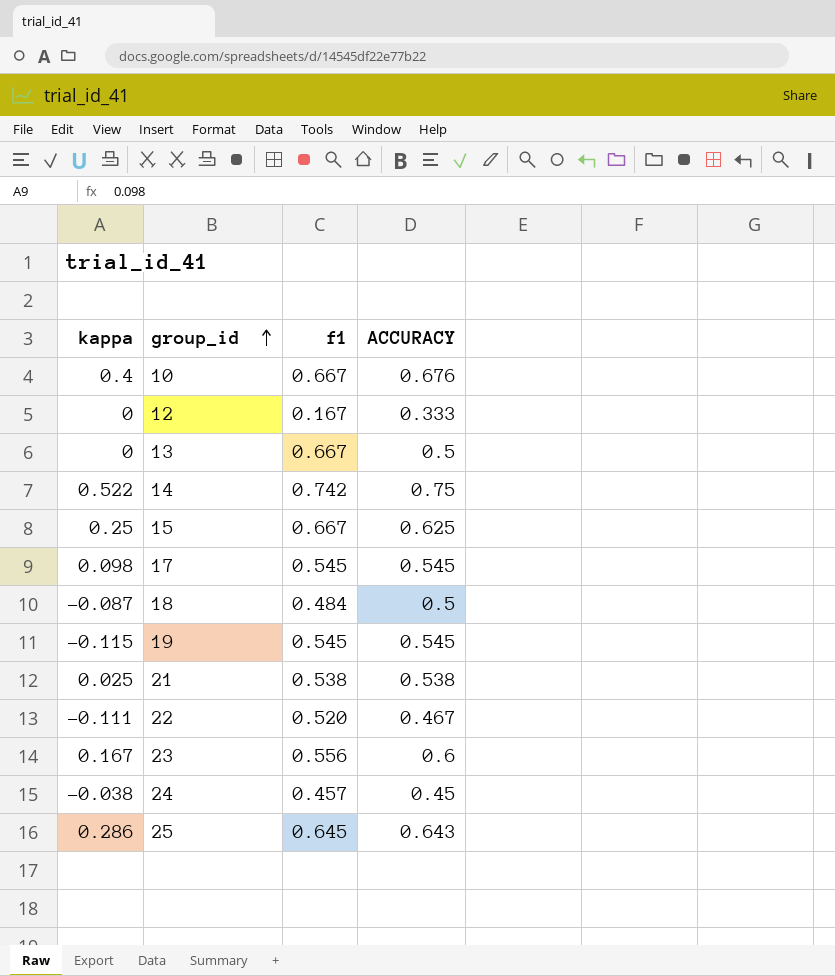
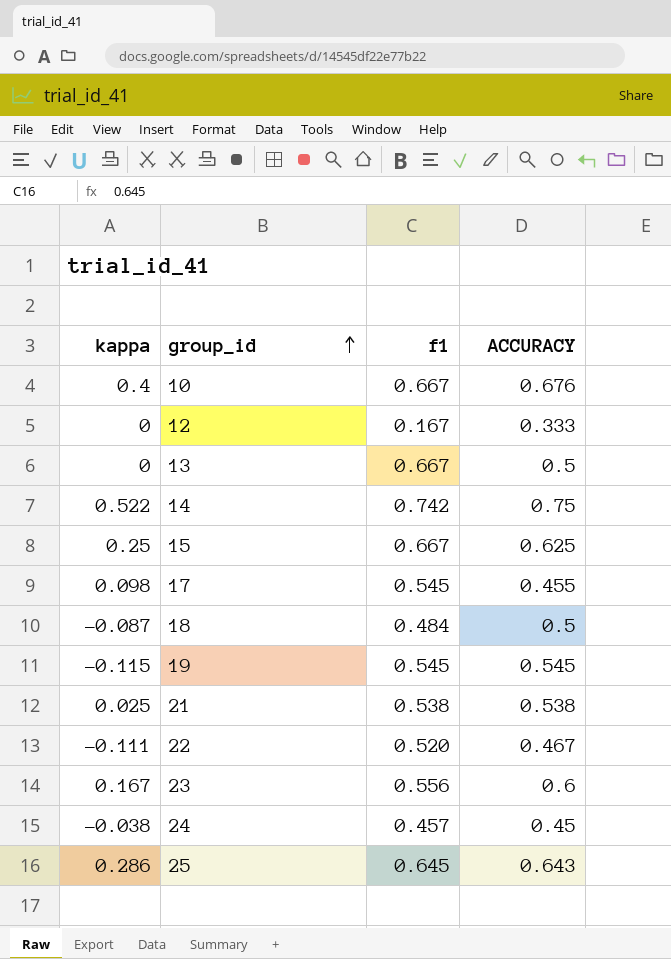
17 | ACCURACY: 0.545 -> 0.455

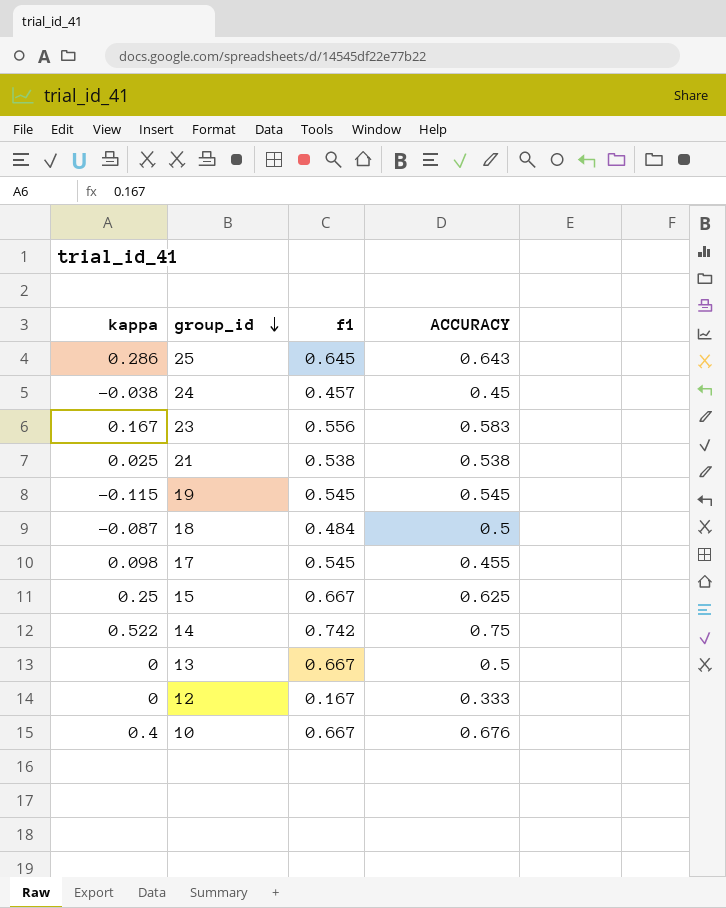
row order: group_id ascending -> group_id descending
row 22: -0.111 | 0.520 | 0.467 -> none
23 | ACCURACY: 0.6 -> 0.583

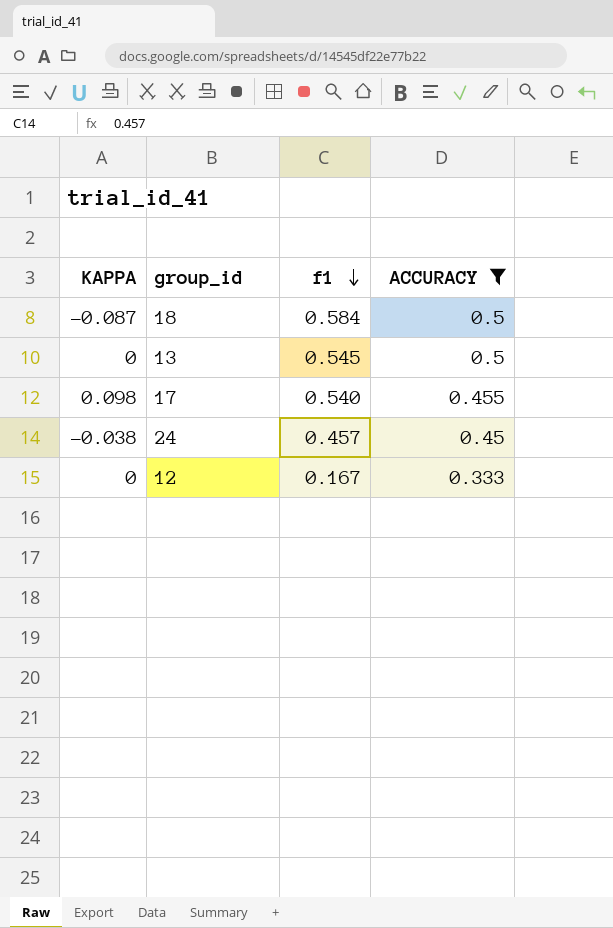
filter: none -> ACCURACY <= 0.5
row order: group_id descending -> f1 descending
column name: kappa -> KAPPA
18 | f1: 0.484 -> 0.584
13 | f1: 0.667 -> 0.545
17 | f1: 0.545 -> 0.540

